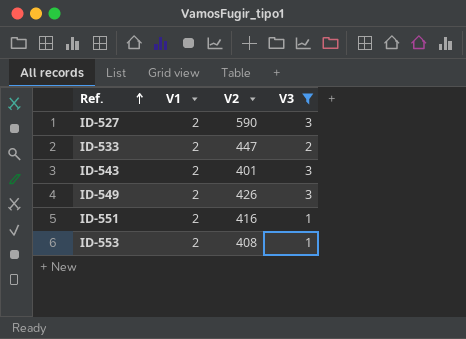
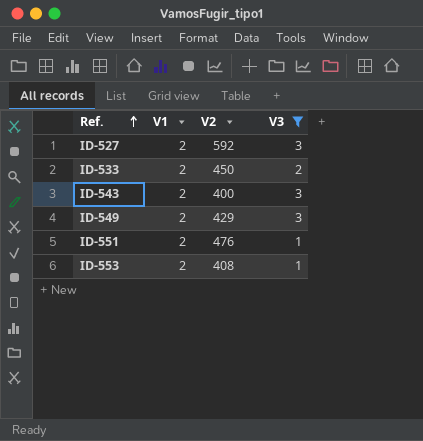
ID-527 | V2: 590 -> 592
ID-533 | V2: 447 -> 450
ID-543 | V2: 401 -> 400
ID-549 | V2: 426 -> 429
ID-551 | V2: 416 -> 476

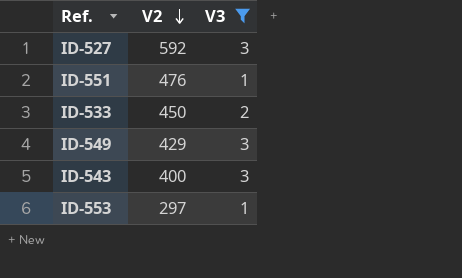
row order: Ref. ascending -> V2 descending
column V1 | position: 2 -> none
ID-553 | V2: 408 -> 297

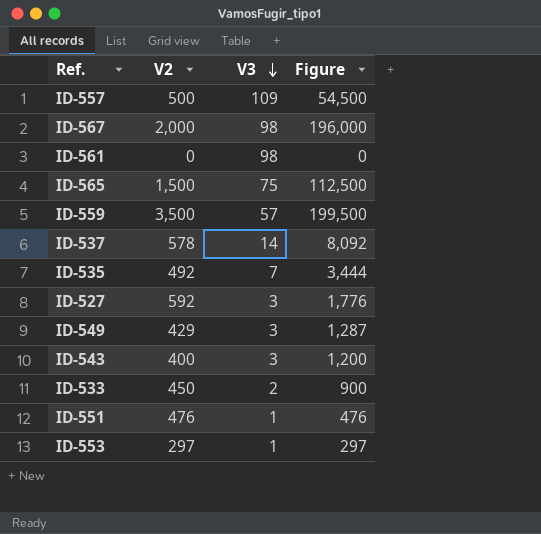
filter: V3 <= 3 -> none
row order: V2 descending -> V3 descending
column Figure | formula: none -> [V2] * [V3]

